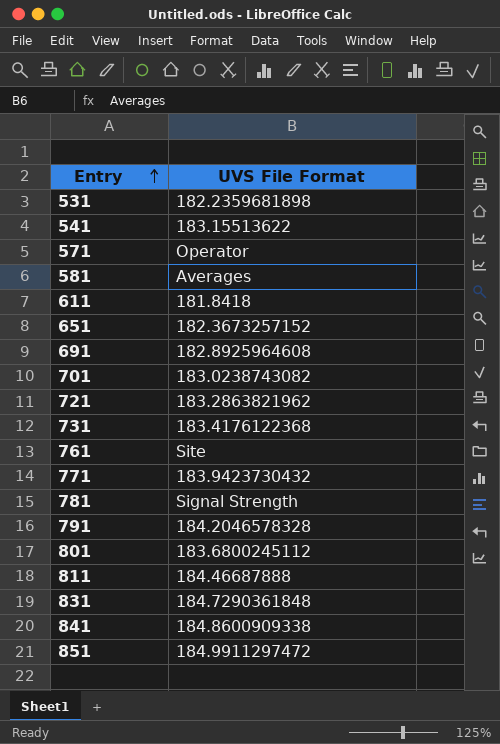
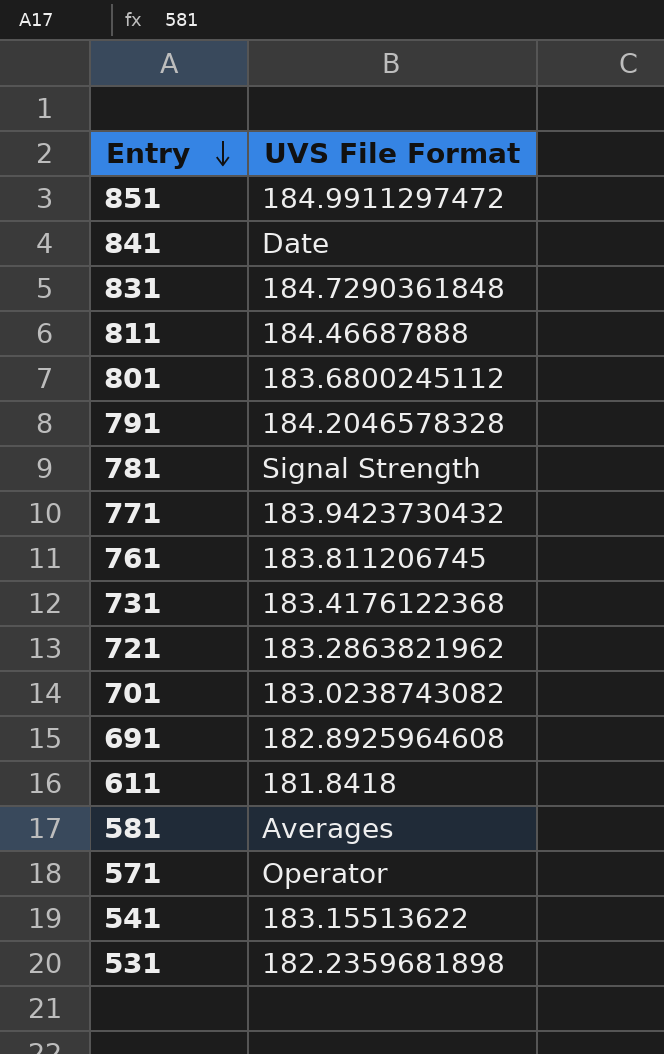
row order: Entry ascending -> Entry descending
row 651: 182.3673257152 -> none
841 | UVS File Format: 184.8600909338 -> Date
761 | UVS File Format: Site -> 183.811206745

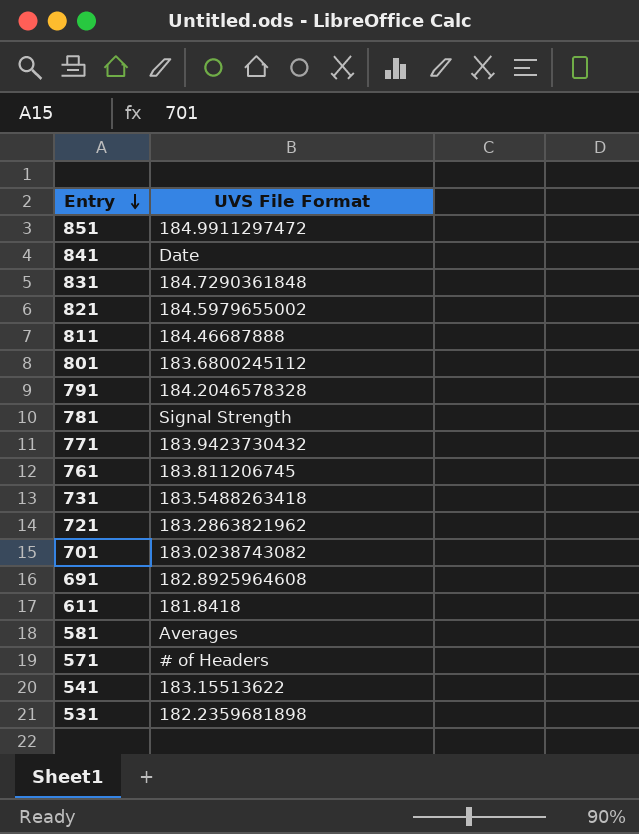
row 821: none -> 184.5979655002
731 | UVS File Format: 183.4176122368 -> 183.5488263418
571 | UVS File Format: Operator -> # of Headers

